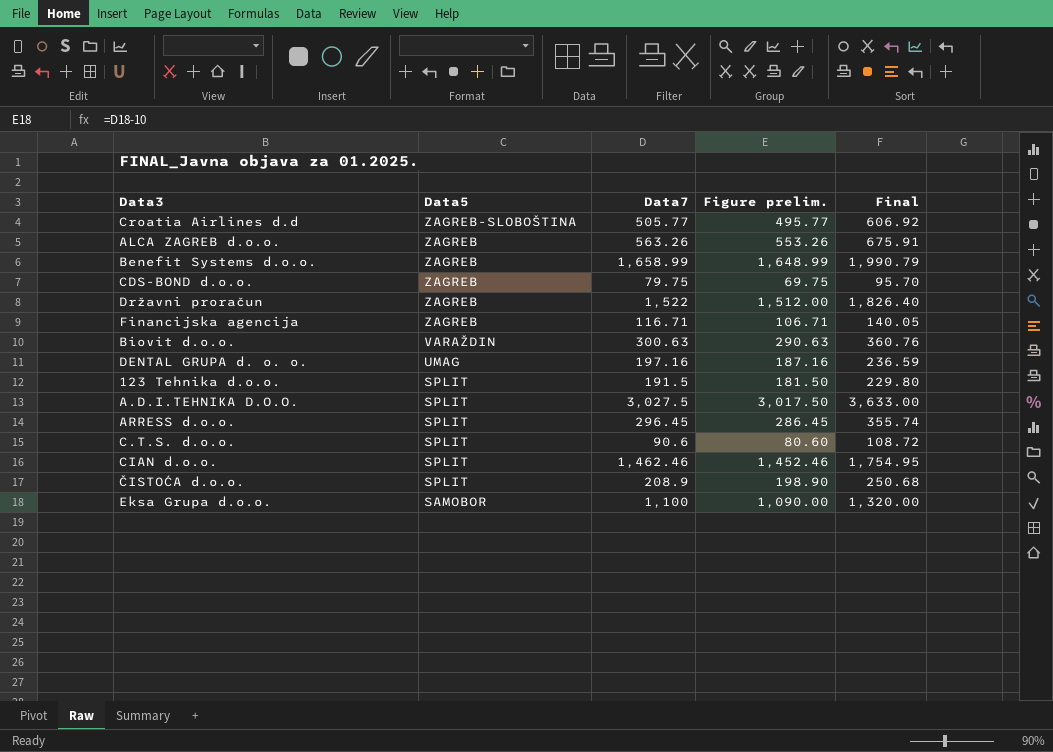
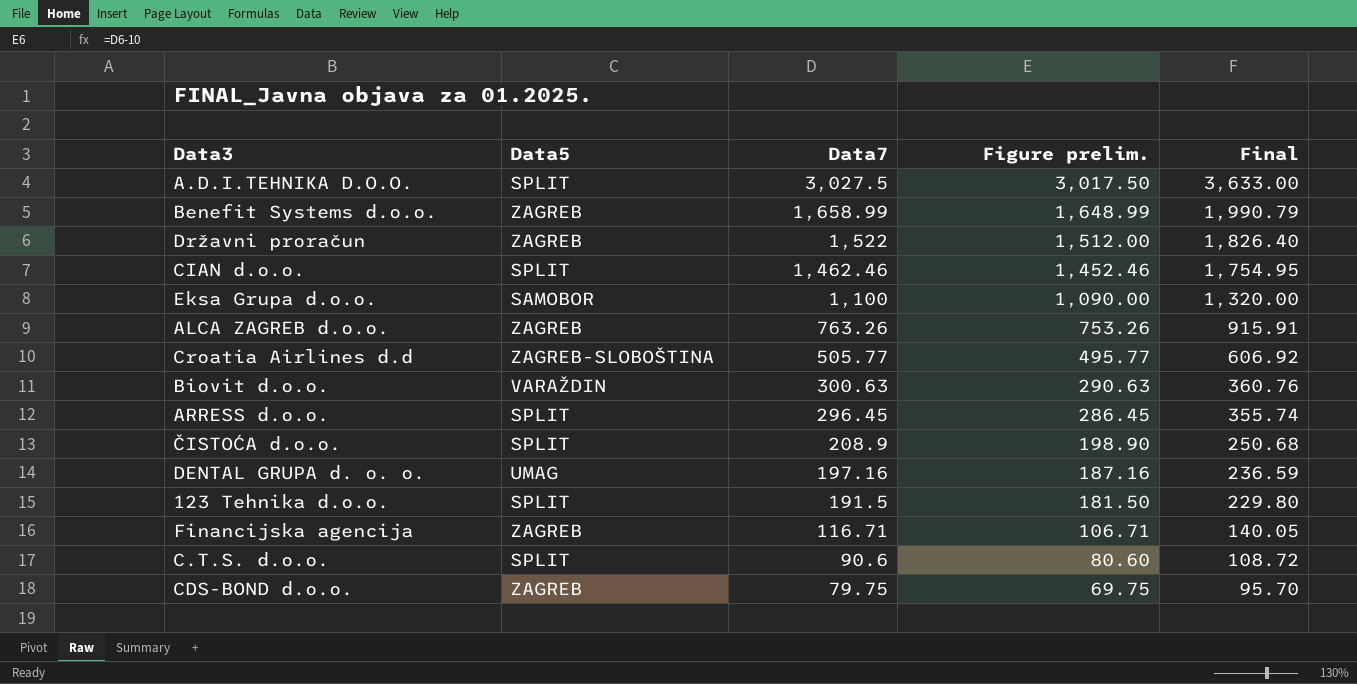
row order: Data5 descending -> Data7 descending
ALCA ZAGREB d.o.o. | Data7: 563.26 -> 763.26
ALCA ZAGREB d.o.o. | Figure prelim.: 553.26 -> 753.26
ALCA ZAGREB d.o.o. | Final: 675.91 -> 915.91

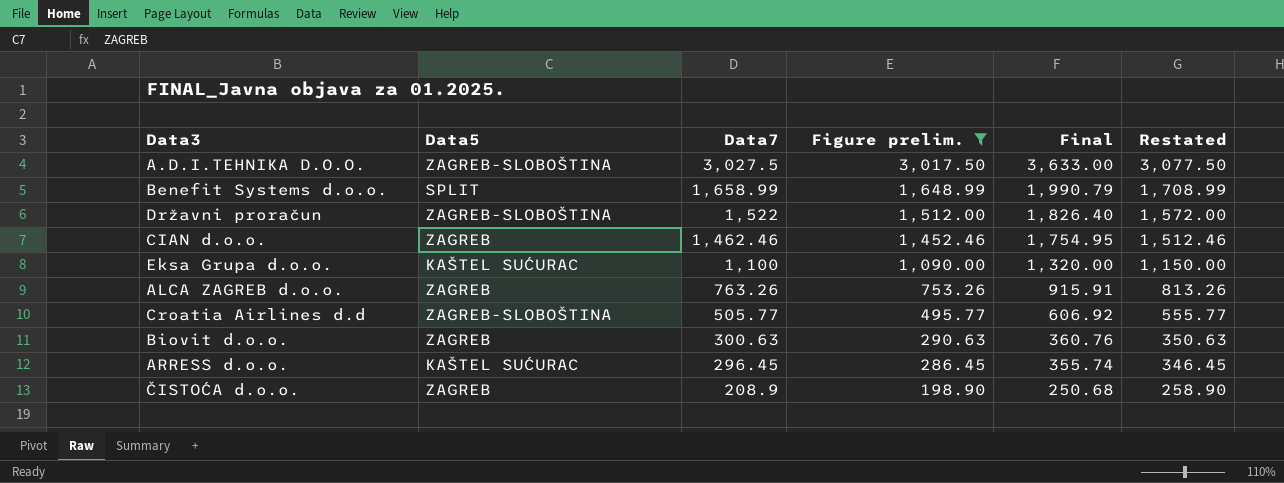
filter: none -> Figure prelim. >= 198.90
column Restated | formula: none -> [Data7] + 50
A.D.I.TEHNIKA D.O.O. | Data5: SPLIT -> ZAGREB-SLOBOŠTINA
Benefit Systems d.o.o. | Data5: ZAGREB -> SPLIT
Državni proračun | Data5: ZAGREB -> ZAGREB-SLOBOŠTINA
CIAN d.o.o. | Data5: SPLIT -> ZAGREB
Eksa Grupa d.o.o. | Data5: SAMOBOR -> KAŠTEL SUĆURAC
Biovit d.o.o. | Data5: VARAŽDIN -> ZAGREB
ARRESS d.o.o. | Data5: SPLIT -> KAŠTEL SUĆURAC
ČISTOĆA d.o.o. | Data5: SPLIT -> ZAGREB

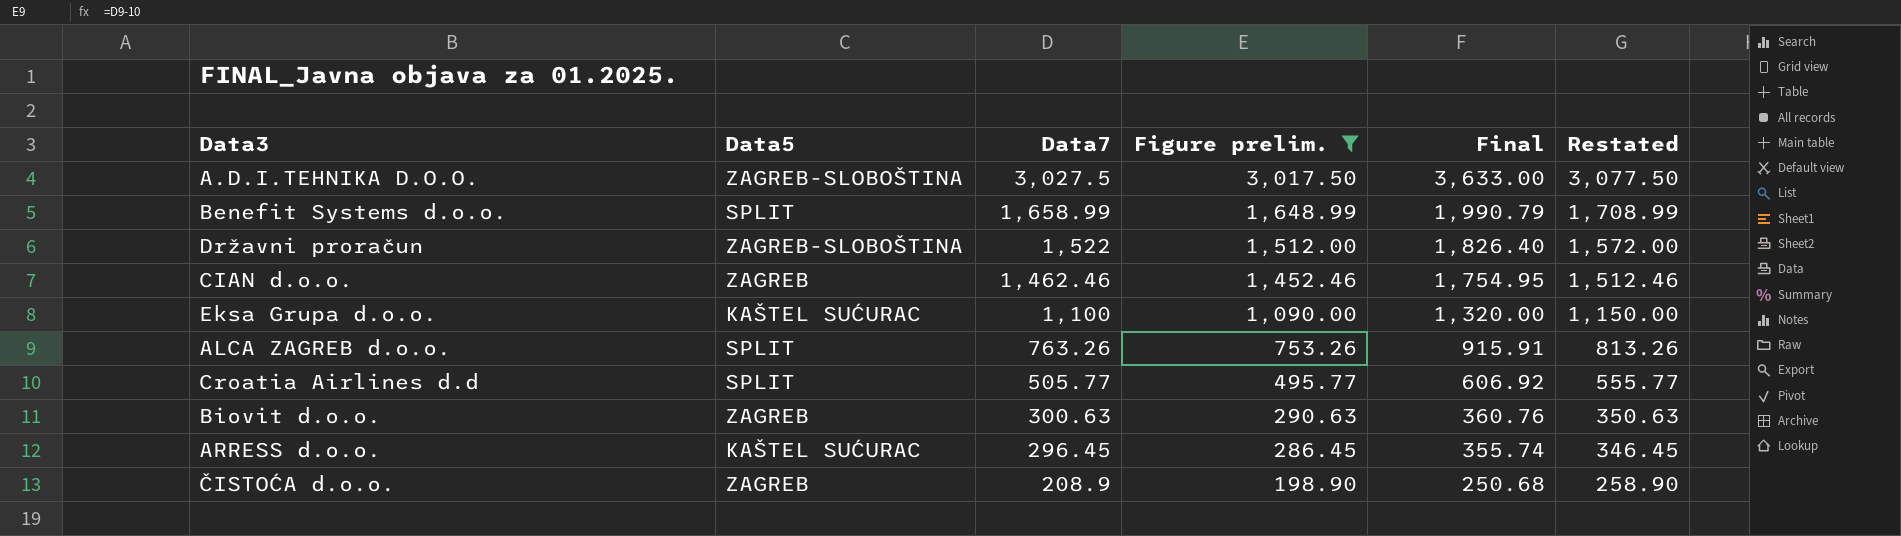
ALCA ZAGREB d.o.o. | Data5: ZAGREB -> SPLIT
Croatia Airlines d.d | Data5: ZAGREB-SLOBOŠTINA -> SPLIT

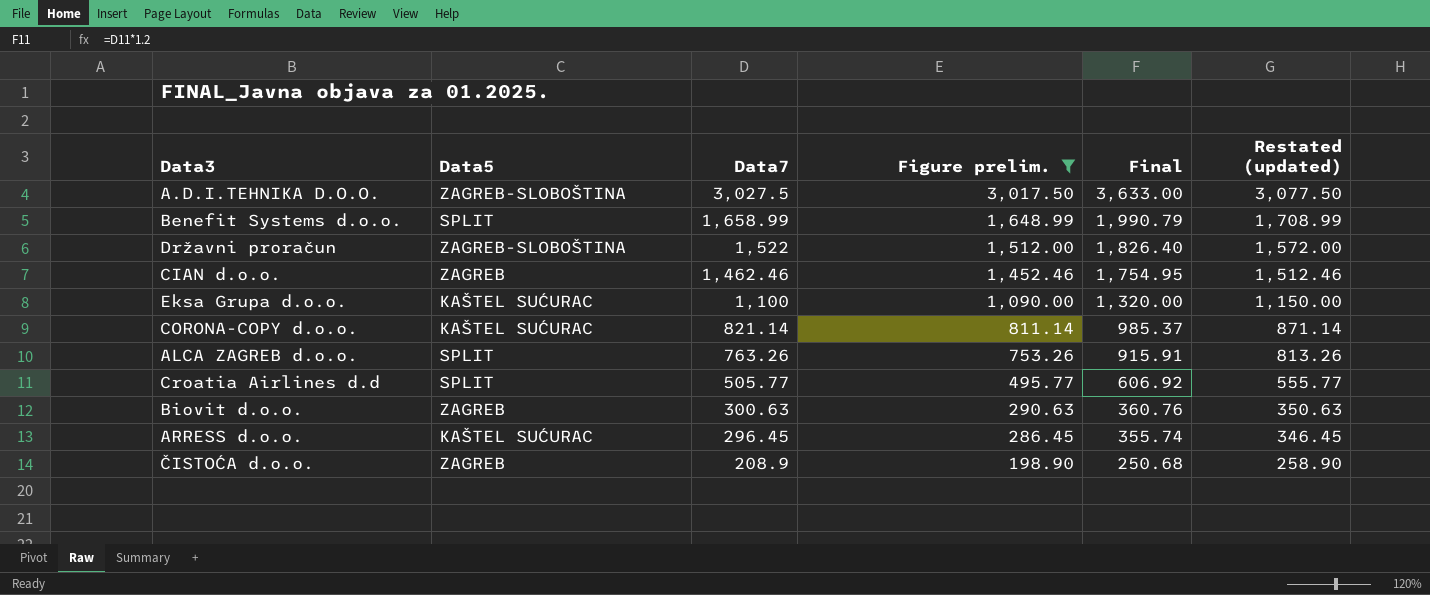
column name: Restated -> Restated (updated)
row CORONA-COPY d.o.o.: none -> KAŠTEL SUĆURAC | 821.14 | 811.14 | 985.37 | 871.14

